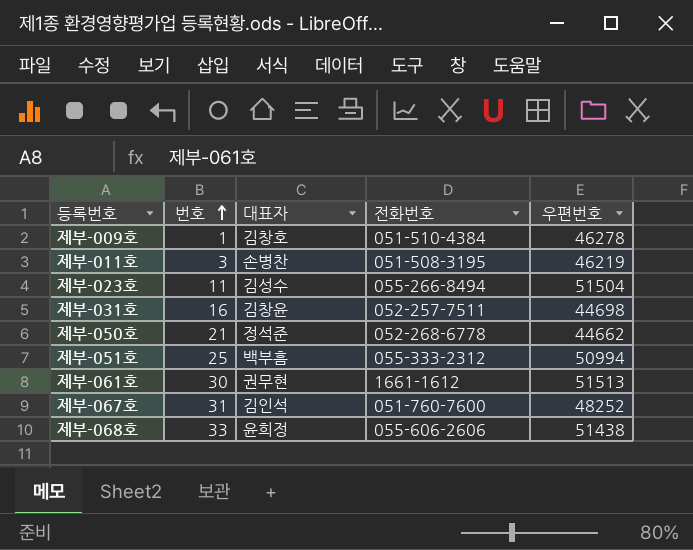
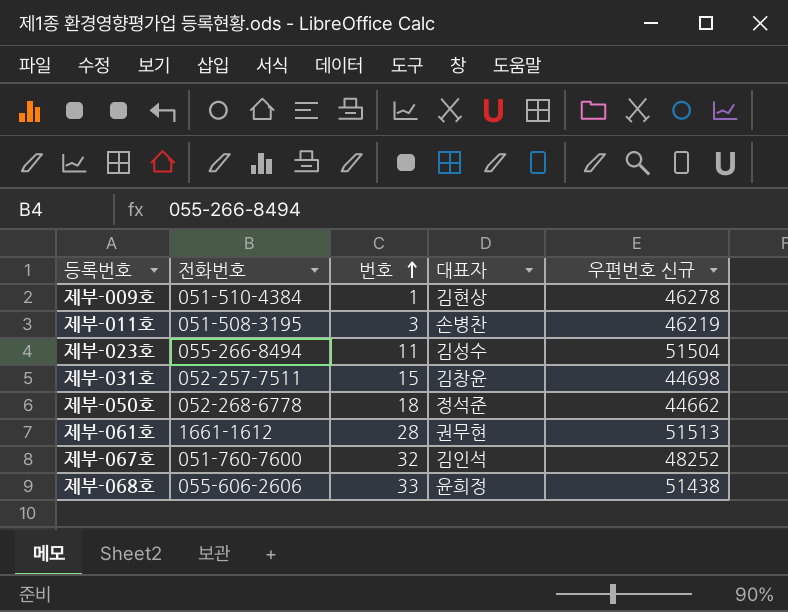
column 전화번호 | position: 4 -> 2
column name: 우편번호 -> 우편번호 신규
row 제부-051호: 25 | 백부흠 | 055-333-2312 | 50994 -> none
제부-009호 | 대표자: 김창호 -> 김현상
제부-031호 | 번호: 16 -> 15
제부-050호 | 번호: 21 -> 18
제부-061호 | 번호: 30 -> 28
제부-067호 | 번호: 31 -> 32

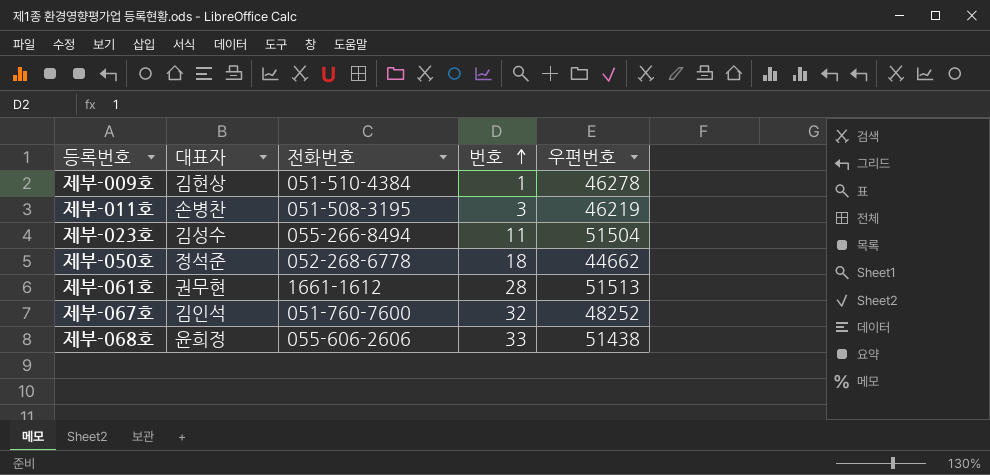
column 대표자 | position: 4 -> 2
column name: 우편번호 신규 -> 우편번호
row 제부-031호: 052-257-7511 | 15 | 김창윤 | 44698 -> none

